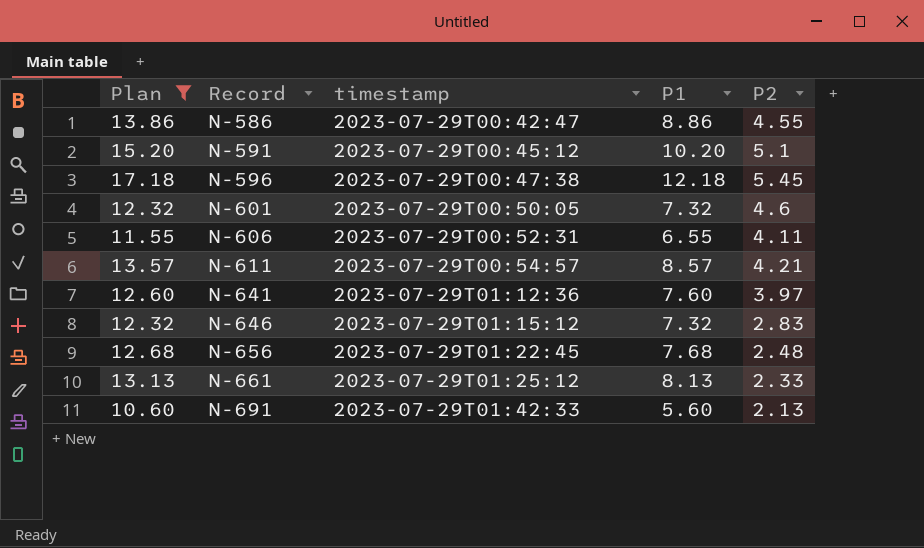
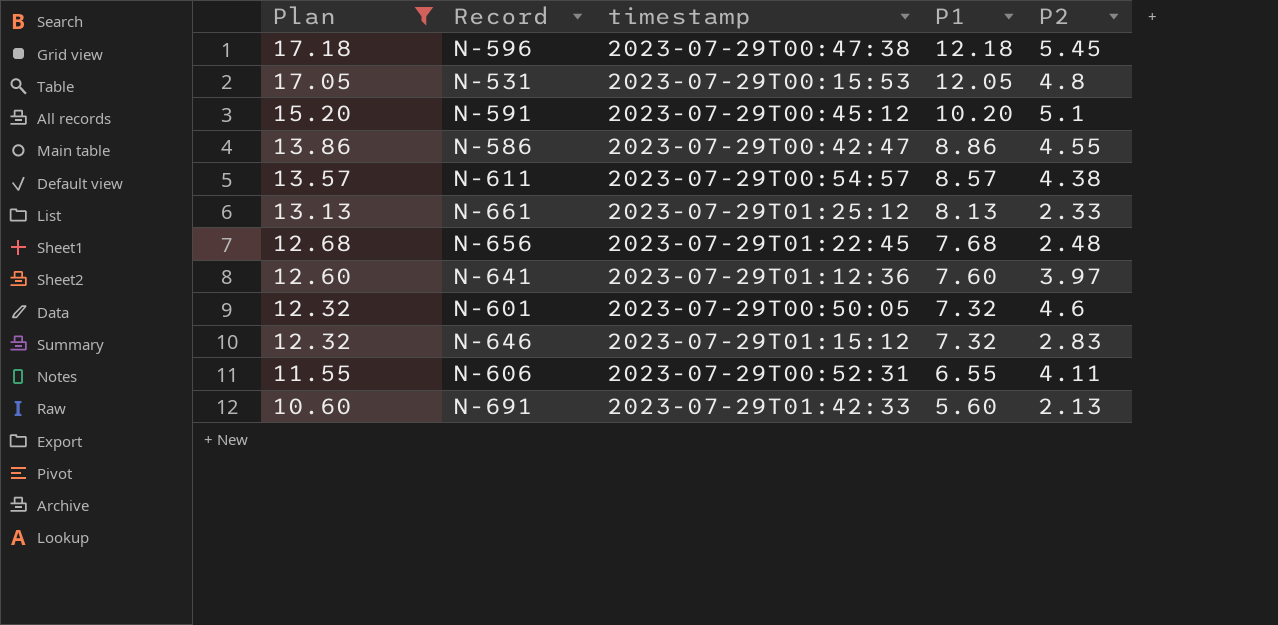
row order: Record ascending -> Plan descending
row N-531: none -> 17.05 | 2023-07-29T00:15:53 | 12.05 | 4.8
N-611 | P2: 4.21 -> 4.38

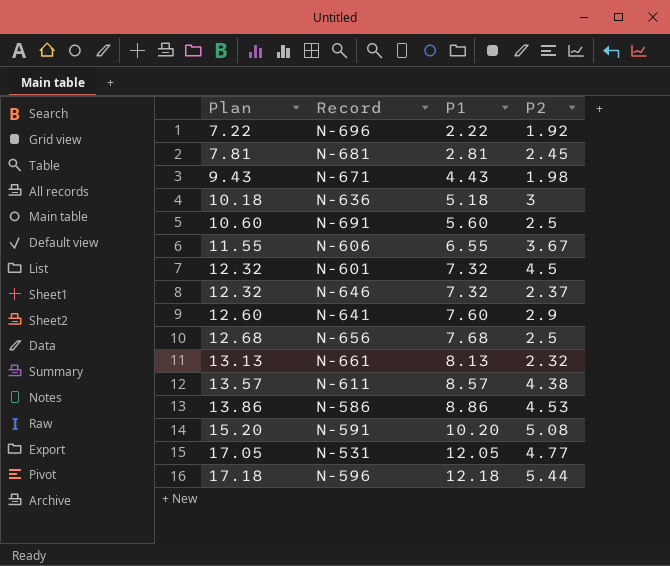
filter: Plan >= 10.60 -> none
row order: Plan descending -> Plan ascending
column timestamp | position: 3 -> none
N-691 | P2: 2.13 -> 2.5
N-606 | P2: 4.11 -> 3.67
N-601 | P2: 4.6 -> 4.5
N-646 | P2: 2.83 -> 2.37
N-641 | P2: 3.97 -> 2.9
N-656 | P2: 2.48 -> 2.5
N-661 | P2: 2.33 -> 2.32
N-586 | P2: 4.55 -> 4.53
N-591 | P2: 5.1 -> 5.08
N-531 | P2: 4.8 -> 4.77
N-596 | P2: 5.45 -> 5.44

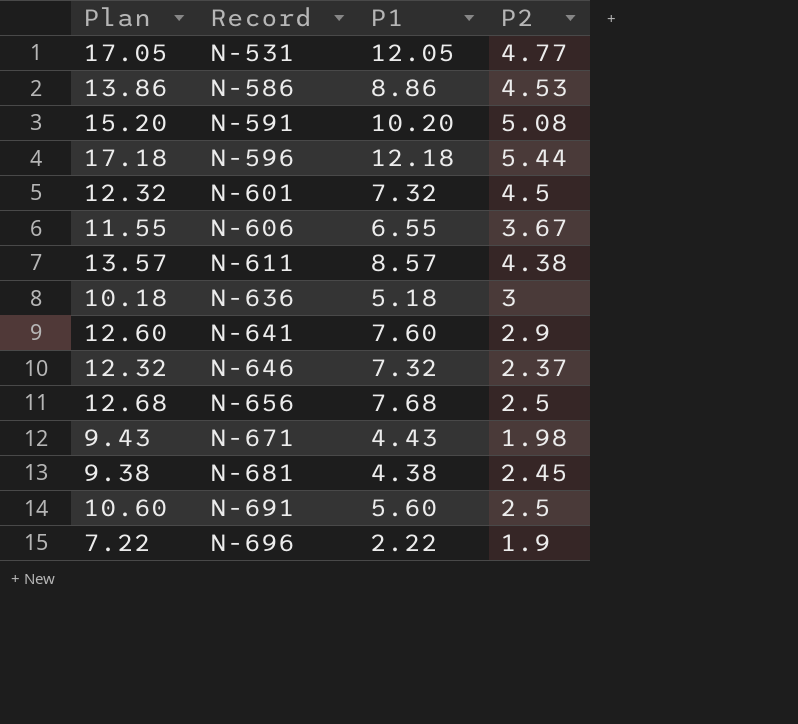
row order: Plan ascending -> Record ascending
row N-661: 13.13 | 8.13 | 2.32 -> none
N-681 | Plan: 7.81 -> 9.38
N-681 | P1: 2.81 -> 4.38
N-696 | P2: 1.92 -> 1.9

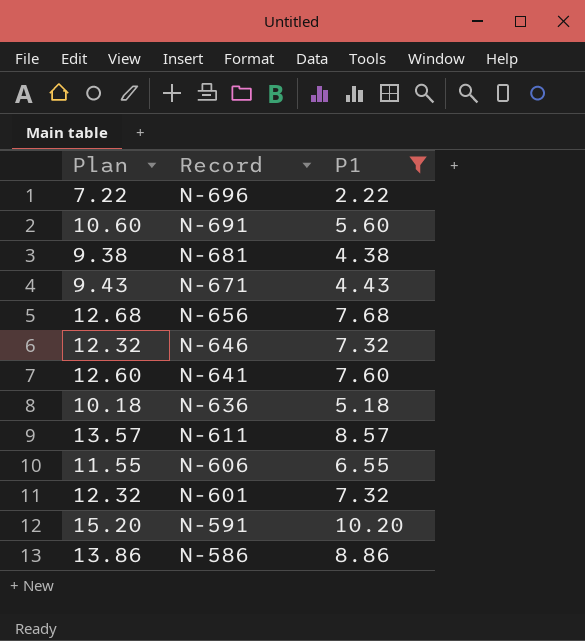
filter: none -> P1 <= 10.20
row order: Record ascending -> Record descending
column P2 | position: 4 -> none

